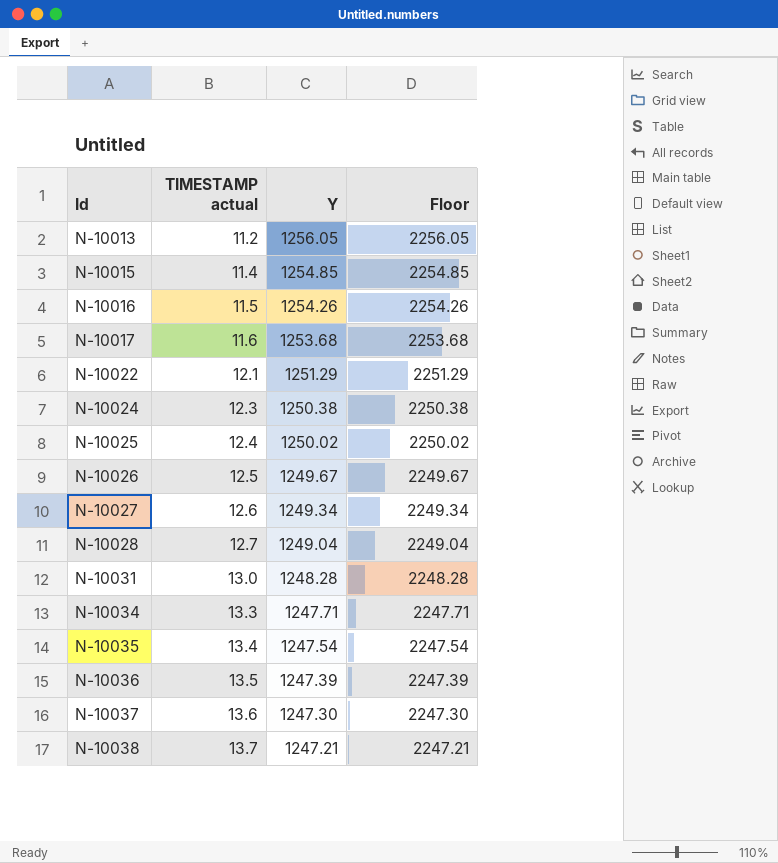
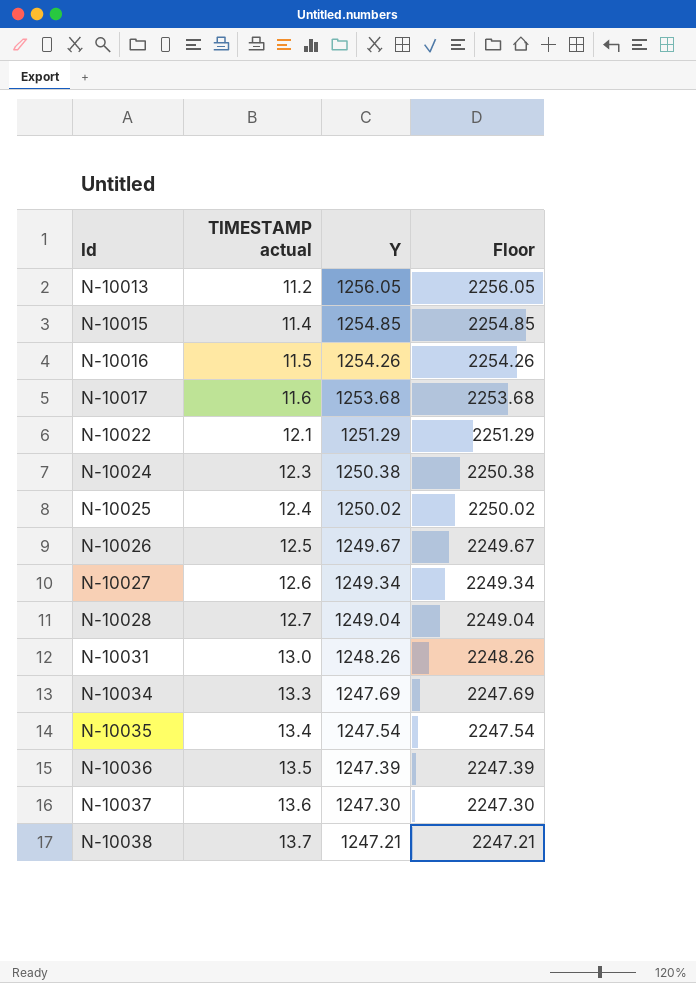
N-10031 | Y: 1248.28 -> 1248.26
N-10031 | Floor: 2248.28 -> 2248.26
N-10034 | Y: 1247.71 -> 1247.69
N-10034 | Floor: 2247.71 -> 2247.69

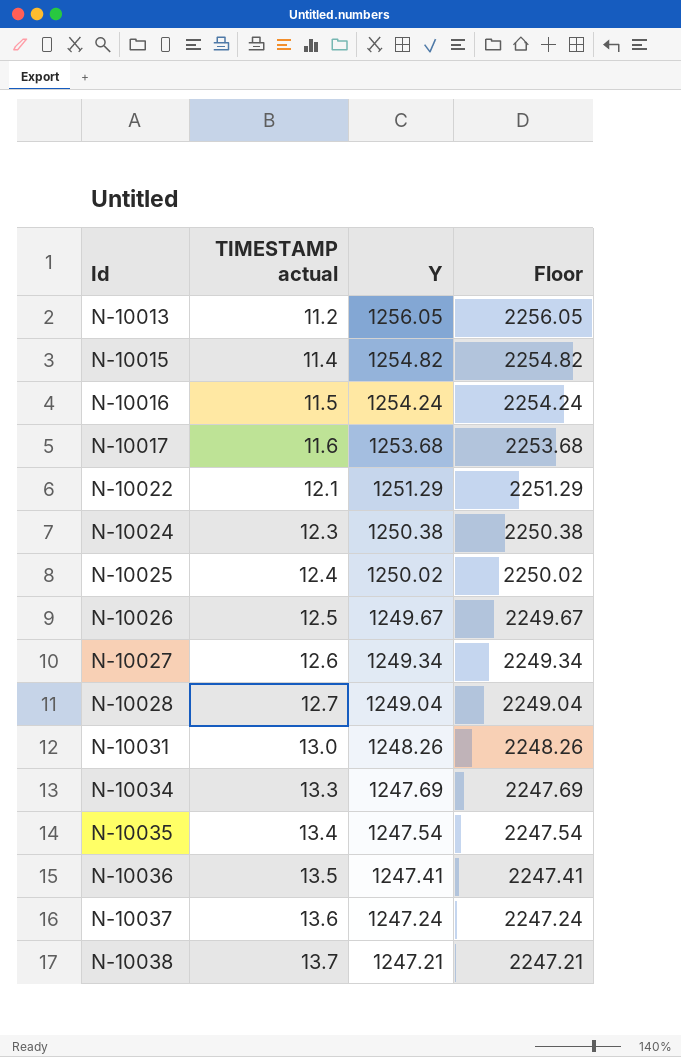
N-10015 | Y: 1254.85 -> 1254.82
N-10015 | Floor: 2254.85 -> 2254.82
N-10016 | Y: 1254.26 -> 1254.24
N-10016 | Floor: 2254.26 -> 2254.24
N-10036 | Y: 1247.39 -> 1247.41
N-10036 | Floor: 2247.39 -> 2247.41
N-10037 | Y: 1247.30 -> 1247.24
N-10037 | Floor: 2247.30 -> 2247.24

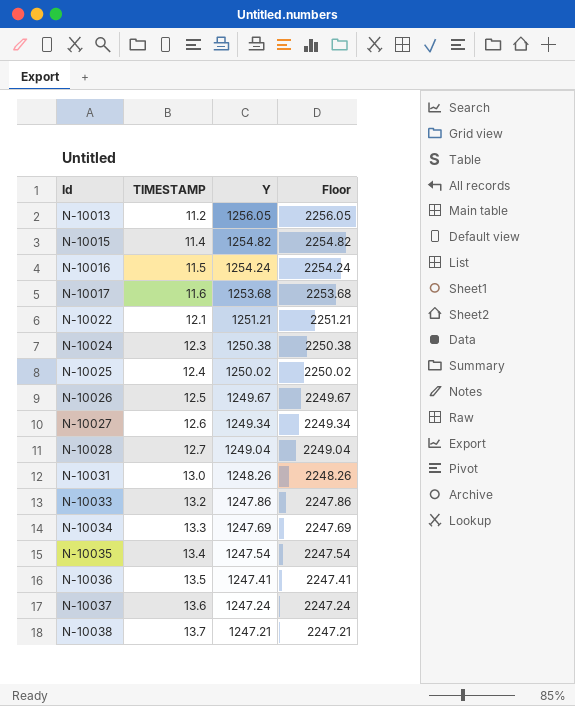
column name: TIMESTAMP actual -> TIMESTAMP
N-10022 | Y: 1251.29 -> 1251.21
N-10022 | Floor: 2251.29 -> 2251.21
row N-10033: none -> 13.2 | 1247.86 | 2247.86

